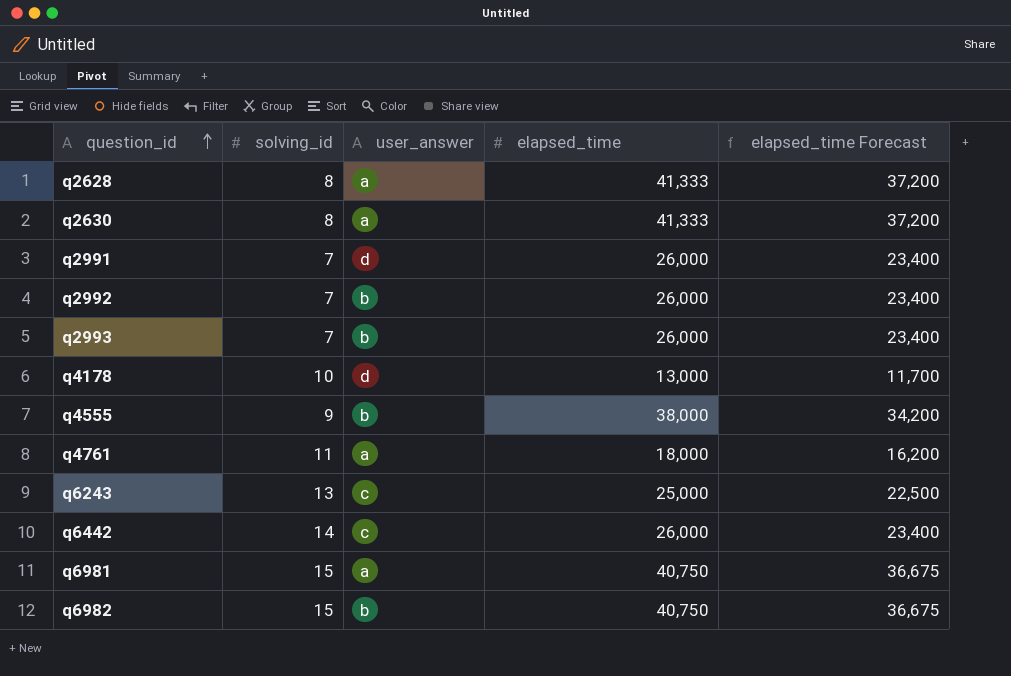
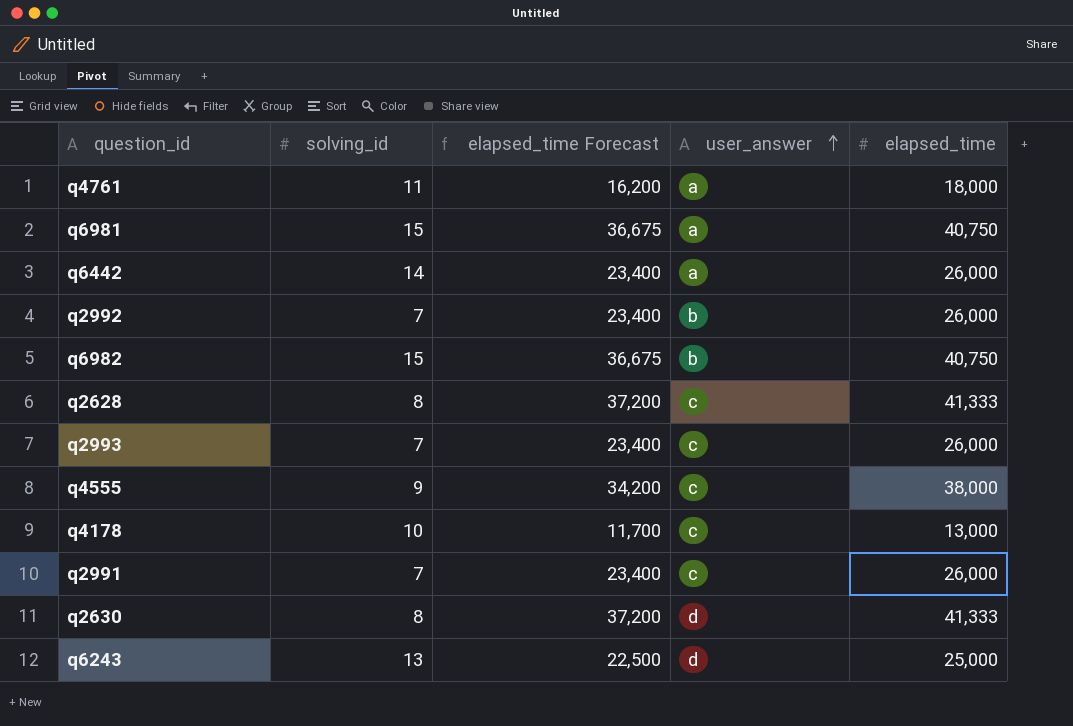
row order: question_id ascending -> user_answer ascending
column elapsed_time Forecast | position: 5 -> 3
q6442 | user_answer: c -> a
q2628 | user_answer: a -> c
q2993 | user_answer: b -> c
q4555 | user_answer: b -> c
q4178 | user_answer: d -> c
q2991 | user_answer: d -> c
q2630 | user_answer: a -> d
q6243 | user_answer: c -> d

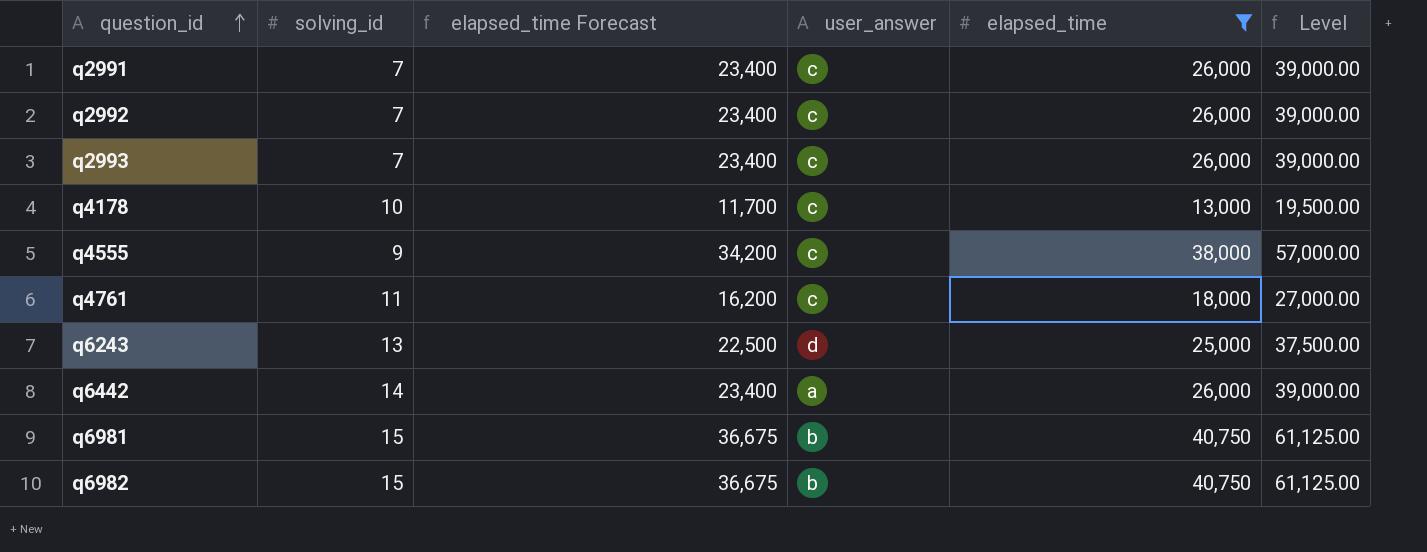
filter: none -> elapsed_time != 41,333
row order: user_answer ascending -> question_id ascending
column Level | formula: none -> [elapsed_time] * 1.5
q2992 | user_answer: b -> c
q4761 | user_answer: a -> c
q6981 | user_answer: a -> b

